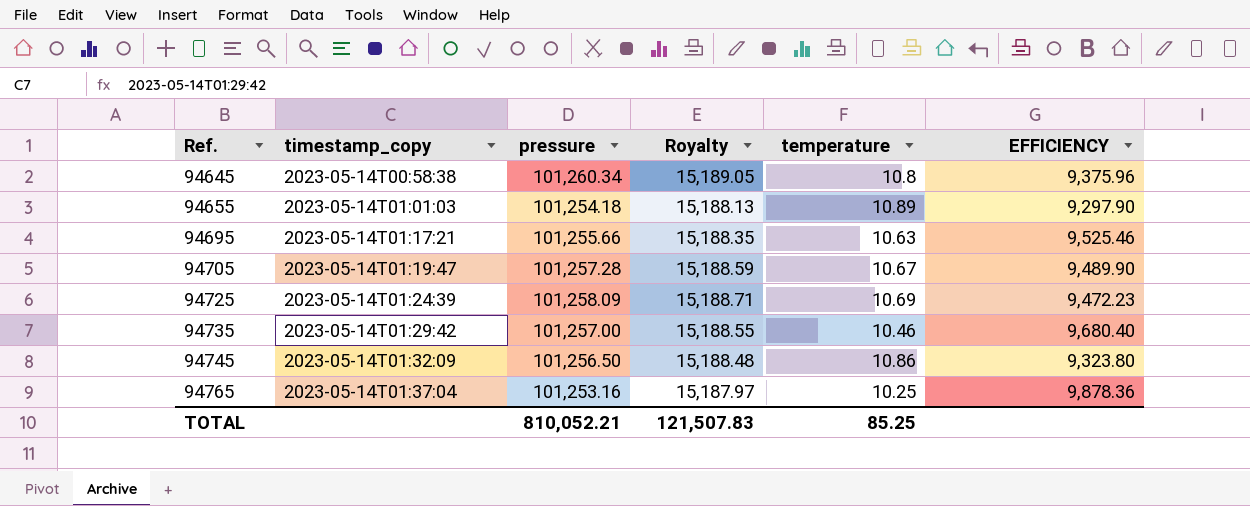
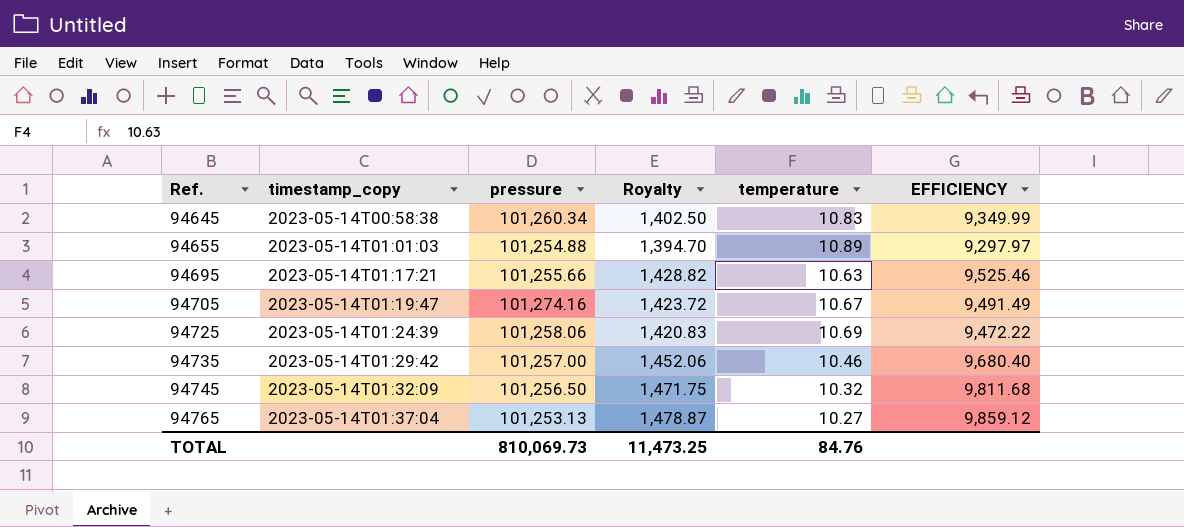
column Royalty | formula: [pressure] * 0.15 -> [EFFICIENCY] * 0.15
94645 | temperature: 10.8 -> 10.83
94645 | EFFICIENCY: 9,375.96 -> 9,349.99
94655 | pressure: 101,254.18 -> 101,254.88
94655 | EFFICIENCY: 9,297.90 -> 9,297.97
94705 | pressure: 101,257.28 -> 101,274.16
94705 | EFFICIENCY: 9,489.90 -> 9,491.49
94725 | pressure: 101,258.09 -> 101,258.06
94725 | EFFICIENCY: 9,472.23 -> 9,472.22
94745 | temperature: 10.86 -> 10.32
94745 | EFFICIENCY: 9,323.80 -> 9,811.68
94765 | pressure: 101,253.16 -> 101,253.13
94765 | temperature: 10.25 -> 10.27
94765 | EFFICIENCY: 9,878.36 -> 9,859.12
TOTAL | pressure: 810,052.21 -> 810,069.73
TOTAL | Royalty: 121,507.83 -> 11,473.25
TOTAL | temperature: 85.25 -> 84.76

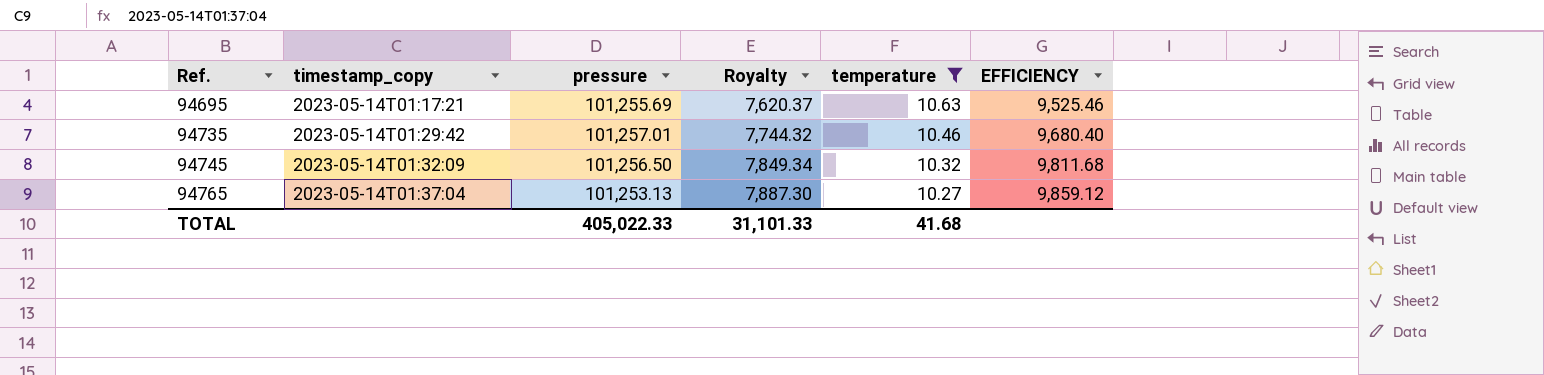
filter: none -> temperature <= 10.63
column Royalty | formula: [EFFICIENCY] * 0.15 -> [EFFICIENCY] * 0.8
94695 | pressure: 101,255.66 -> 101,255.69
94735 | pressure: 101,257.00 -> 101,257.01
TOTAL | pressure: 810,069.73 -> 405,022.33
TOTAL | Royalty: 11,473.25 -> 31,101.33
TOTAL | temperature: 84.76 -> 41.68

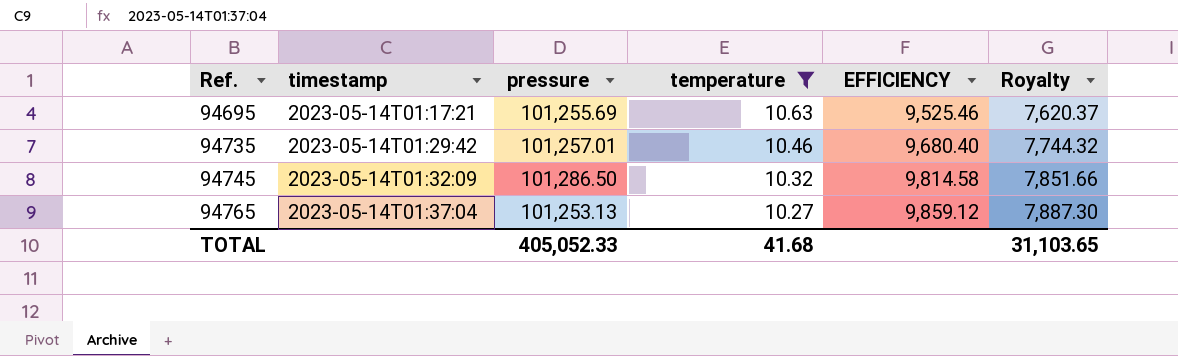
column name: timestamp_copy -> timestamp
column Royalty | position: 4 -> 6
94745 | pressure: 101,256.50 -> 101,286.50
94745 | EFFICIENCY: 9,811.68 -> 9,814.58
94745 | Royalty: 7,849.34 -> 7,851.66
TOTAL | pressure: 405,022.33 -> 405,052.33
TOTAL | Royalty: 31,101.33 -> 31,103.65

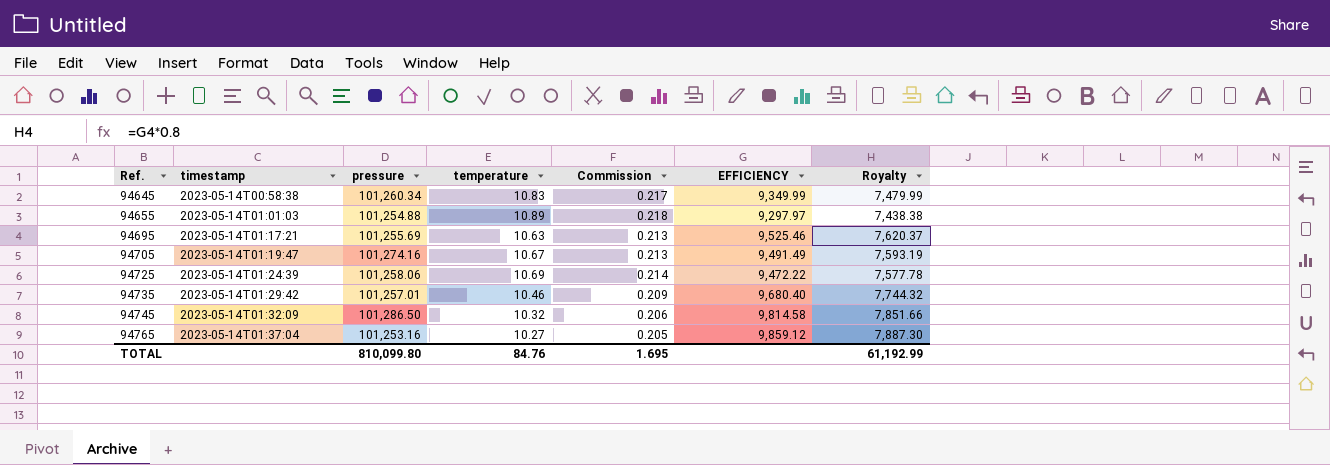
filter: temperature <= 10.63 -> none
column Commission | formula: none -> [temperature] * 0.02
94765 | pressure: 101,253.13 -> 101,253.16
TOTAL | pressure: 405,052.33 -> 810,099.80
TOTAL | temperature: 41.68 -> 84.76
TOTAL | Royalty: 31,103.65 -> 61,192.99

